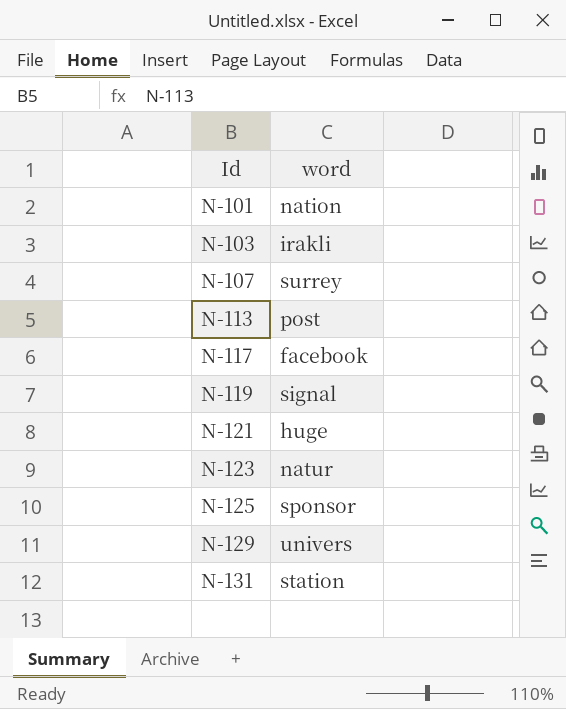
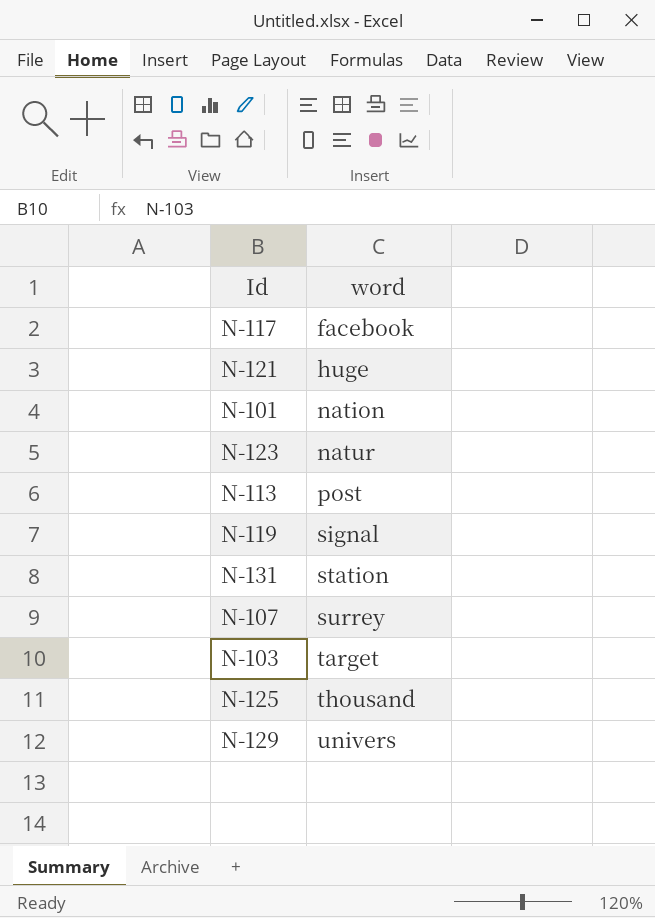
row order: Id ascending -> word ascending
N-103 | word: irakli -> target
N-125 | word: sponsor -> thousand

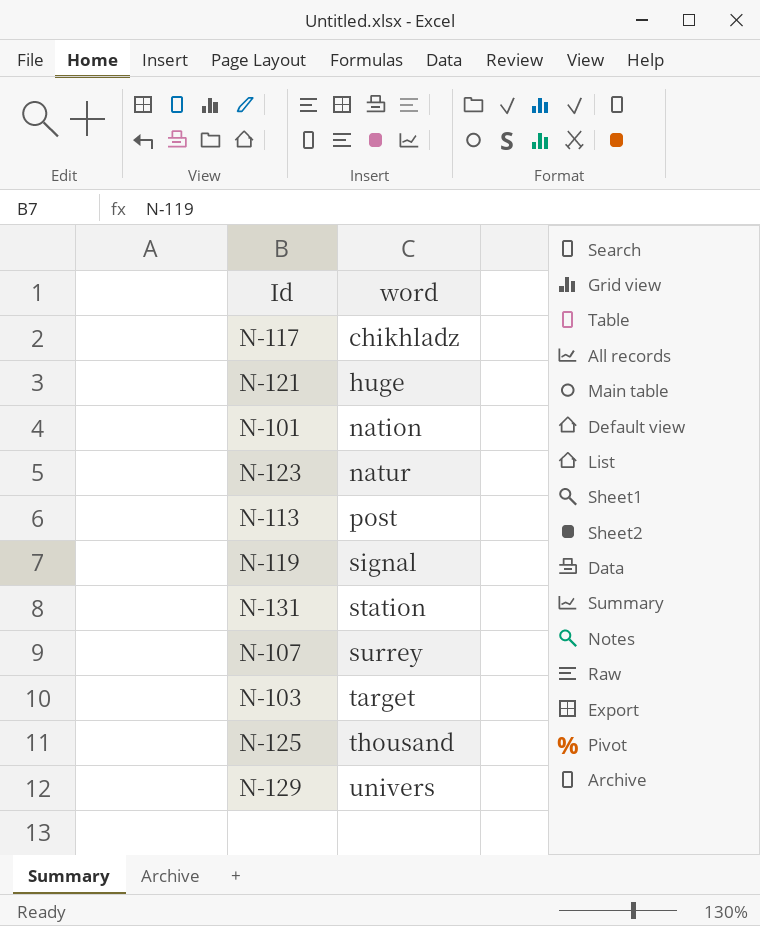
N-117 | word: facebook -> chikhladz

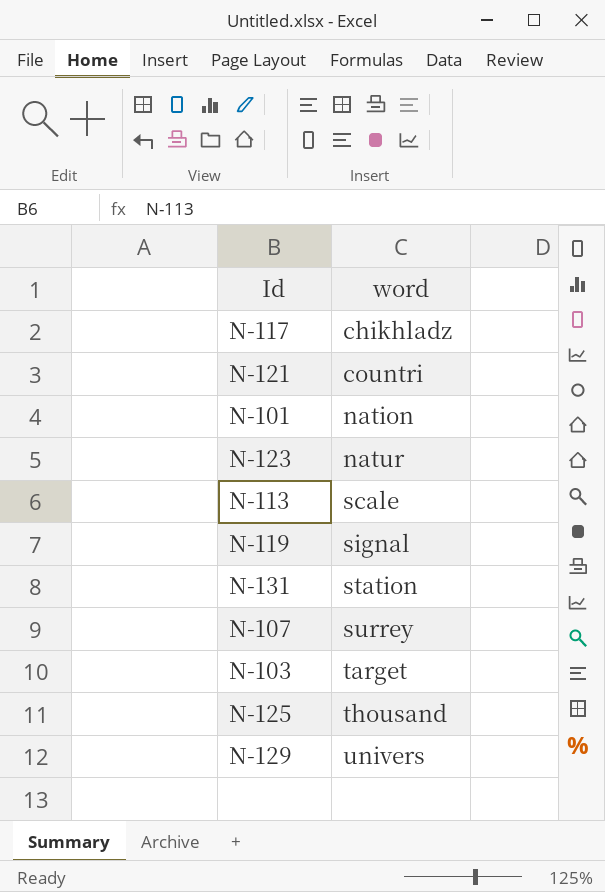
N-121 | word: huge -> countri
N-113 | word: post -> scale

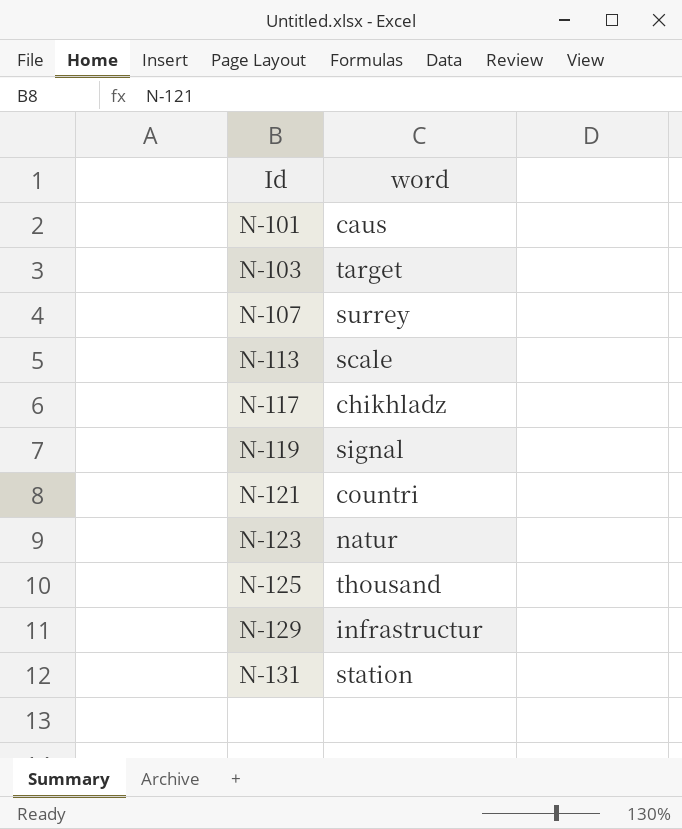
row order: word ascending -> Id ascending
N-101 | word: nation -> caus
N-129 | word: univers -> infrastructur

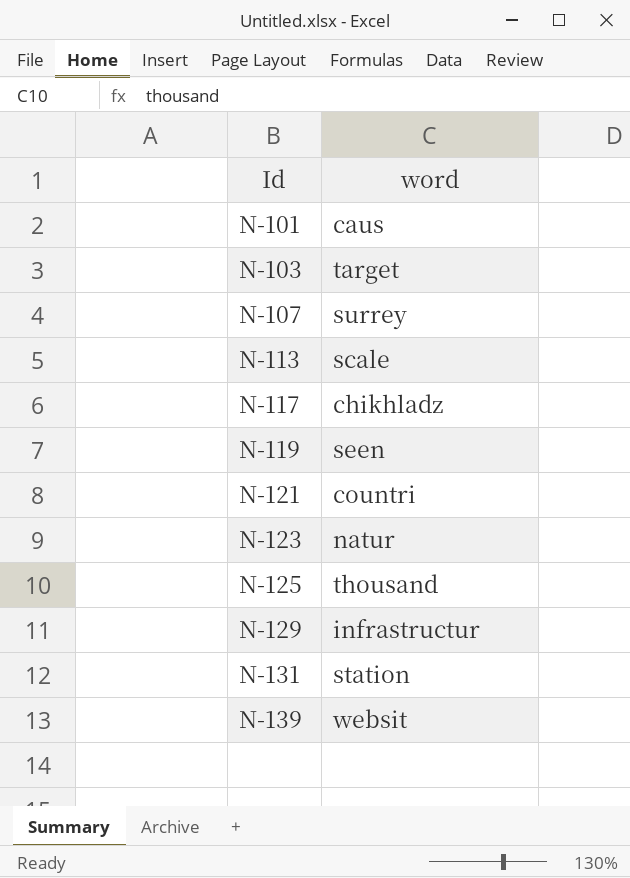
N-119 | word: signal -> seen
row N-139: none -> websit

